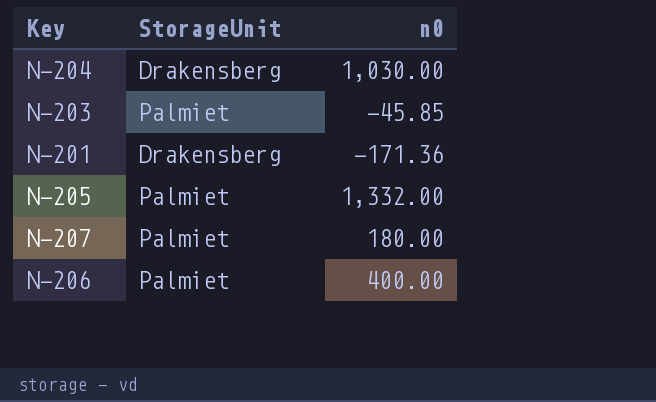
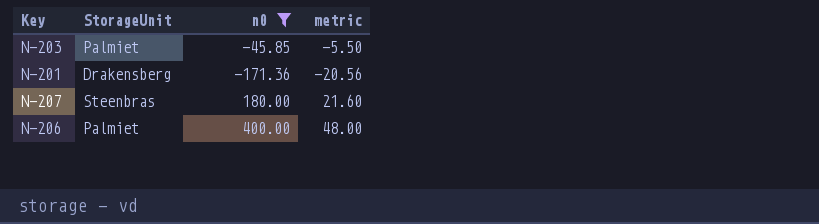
filter: none -> n0 <= 400.00
column metric | formula: none -> [n0] * 0.12
N-207 | StorageUnit: Palmiet -> Steenbras

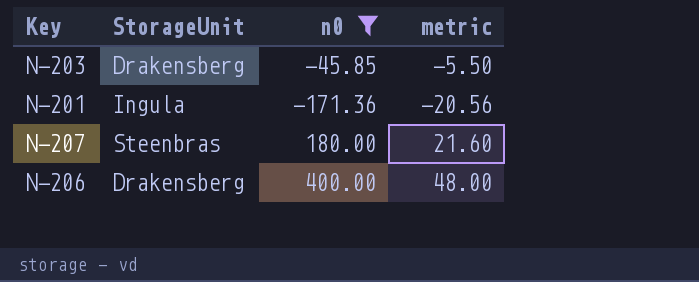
N-203 | StorageUnit: Palmiet -> Drakensberg
N-201 | StorageUnit: Drakensberg -> Ingula
N-206 | StorageUnit: Palmiet -> Drakensberg

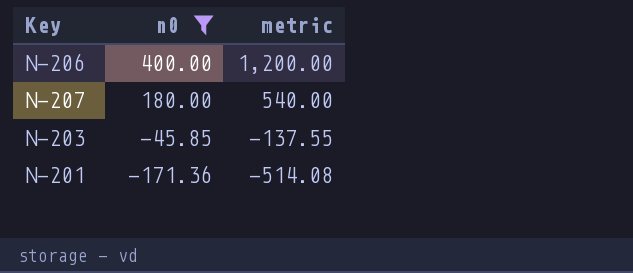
row order: none -> n0 descending
column StorageUnit | position: 2 -> none
column metric | formula: [n0] * 0.12 -> [n0] * 3

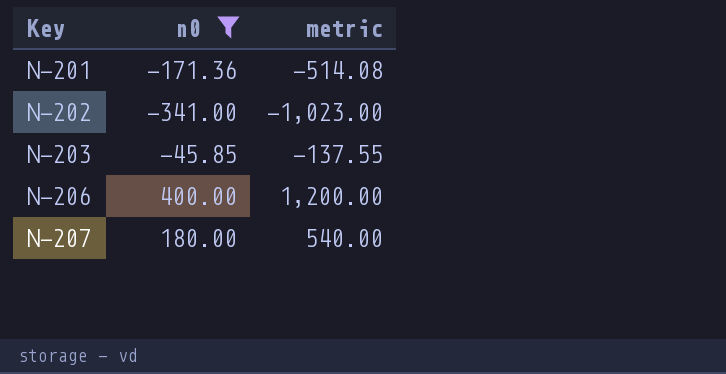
row order: n0 descending -> Key ascending
row N-202: none -> -341.00 | -1,023.00

